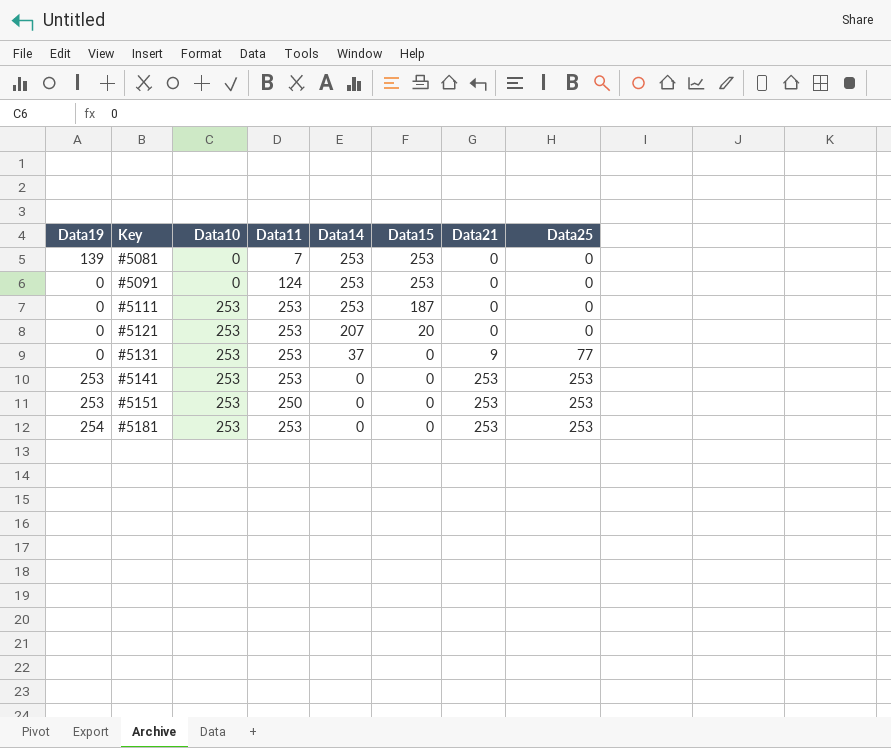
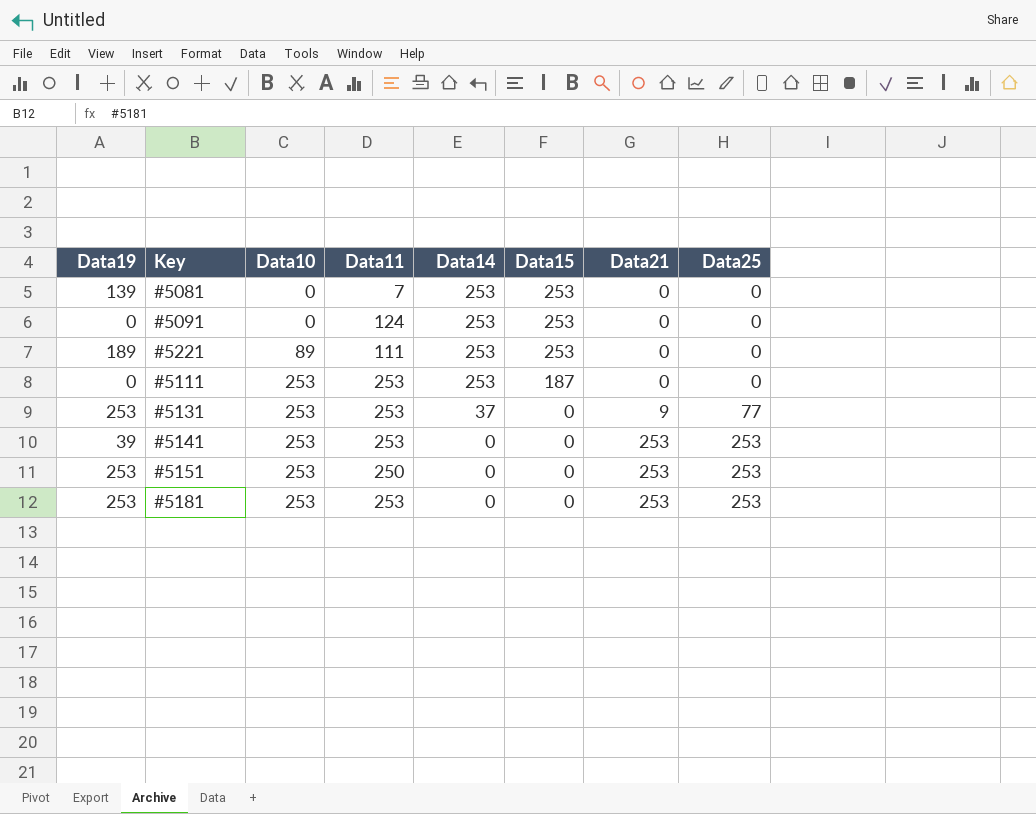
row #5121: 0 | 253 | 253 | 207 | 20 | 0 | 0 -> none
row #5221: none -> 189 | 89 | 111 | 253 | 253 | 0 | 0
#5131 | Data19: 0 -> 253
#5141 | Data19: 253 -> 39
#5181 | Data19: 254 -> 253

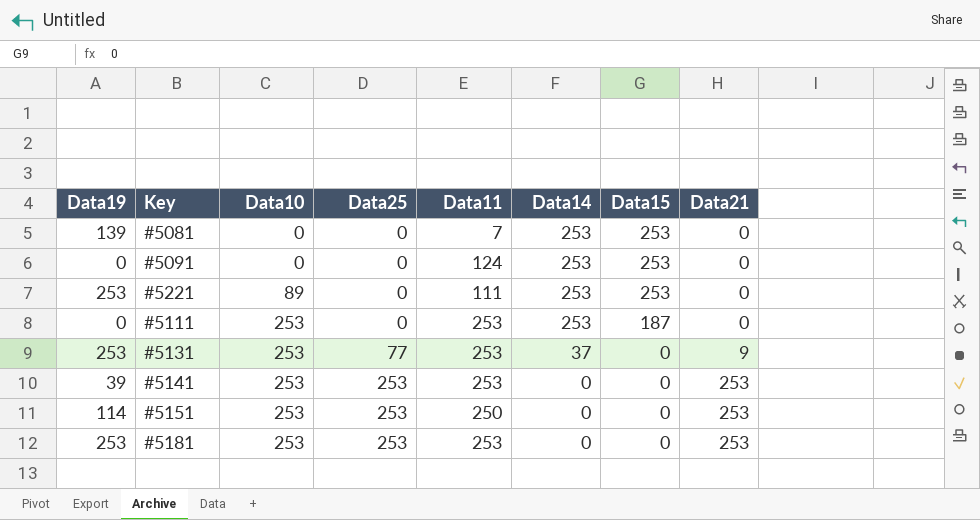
column Data25 | position: 8 -> 4
#5221 | Data19: 189 -> 253
#5151 | Data19: 253 -> 114

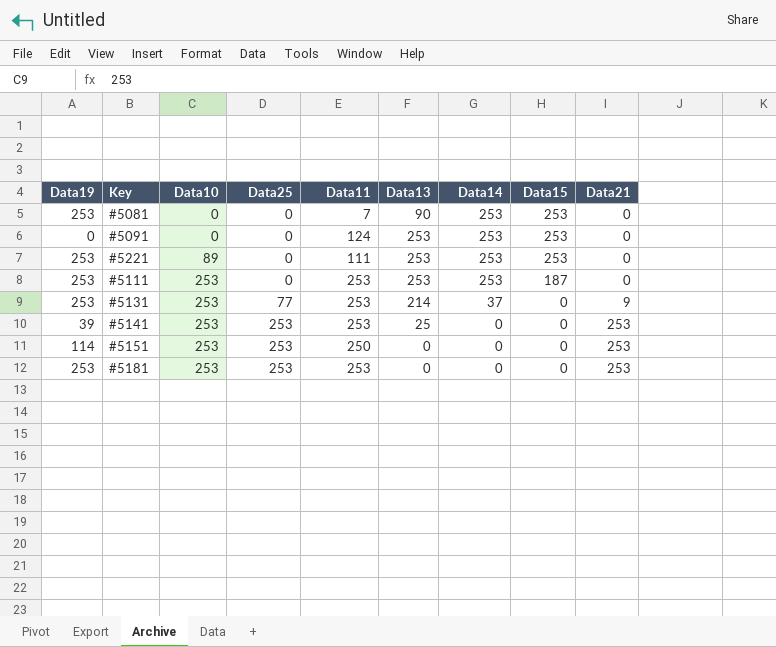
column Data13 | position: none -> 6
#5081 | Data19: 139 -> 253
#5111 | Data19: 0 -> 253

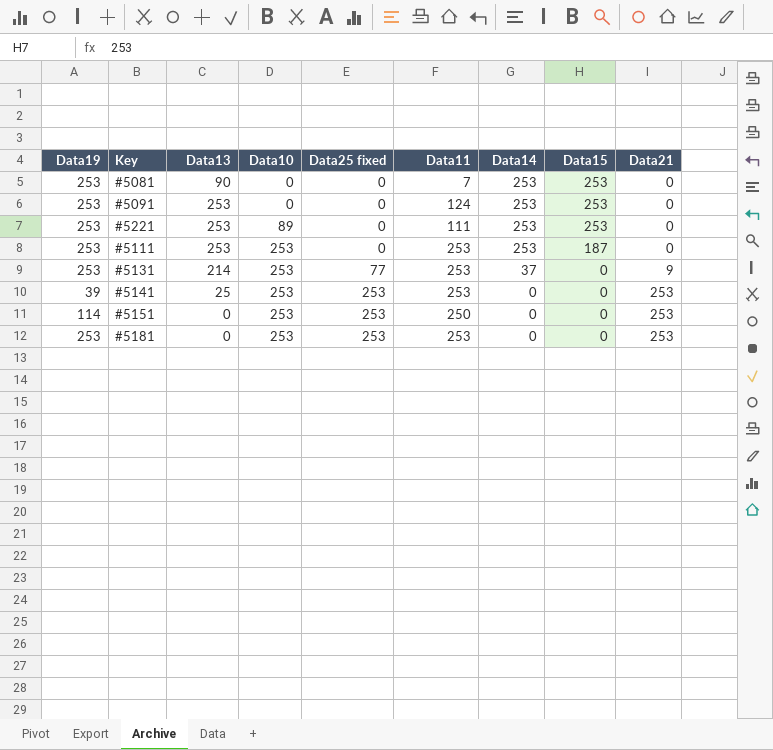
column Data13 | position: 6 -> 3
column name: Data25 -> Data25 fixed
#5091 | Data19: 0 -> 253

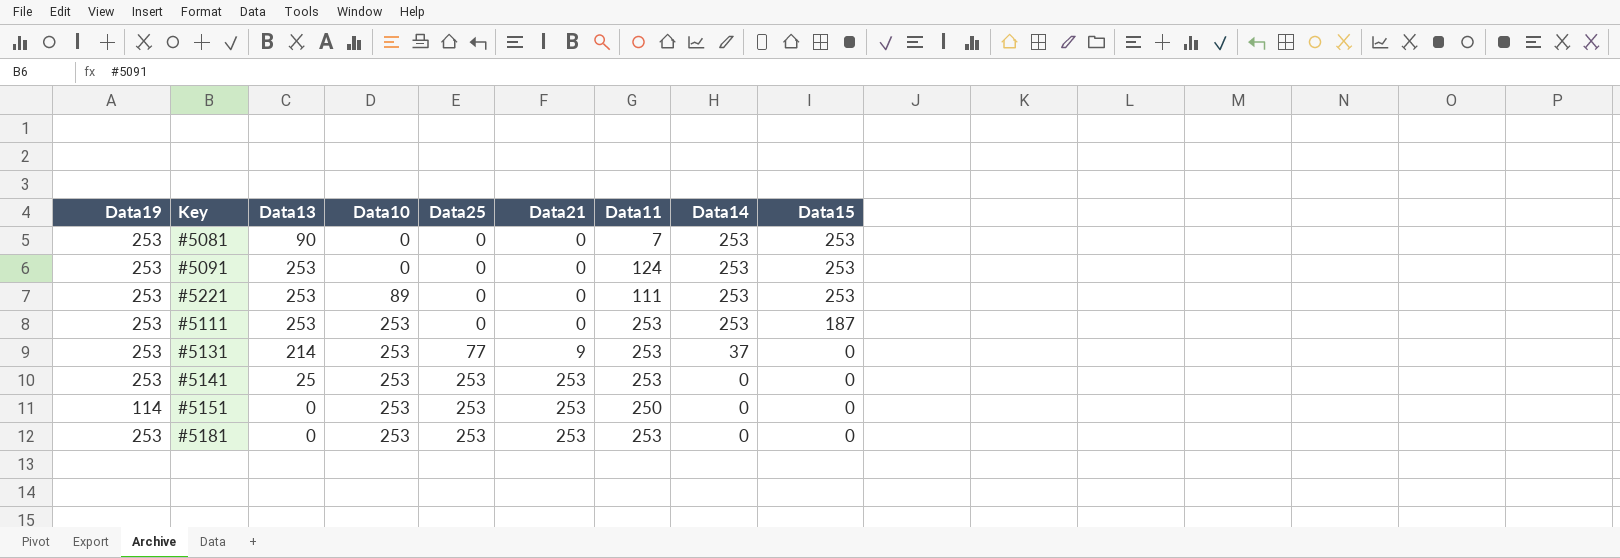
column name: Data25 fixed -> Data25
column Data21 | position: 9 -> 6
#5141 | Data19: 39 -> 253

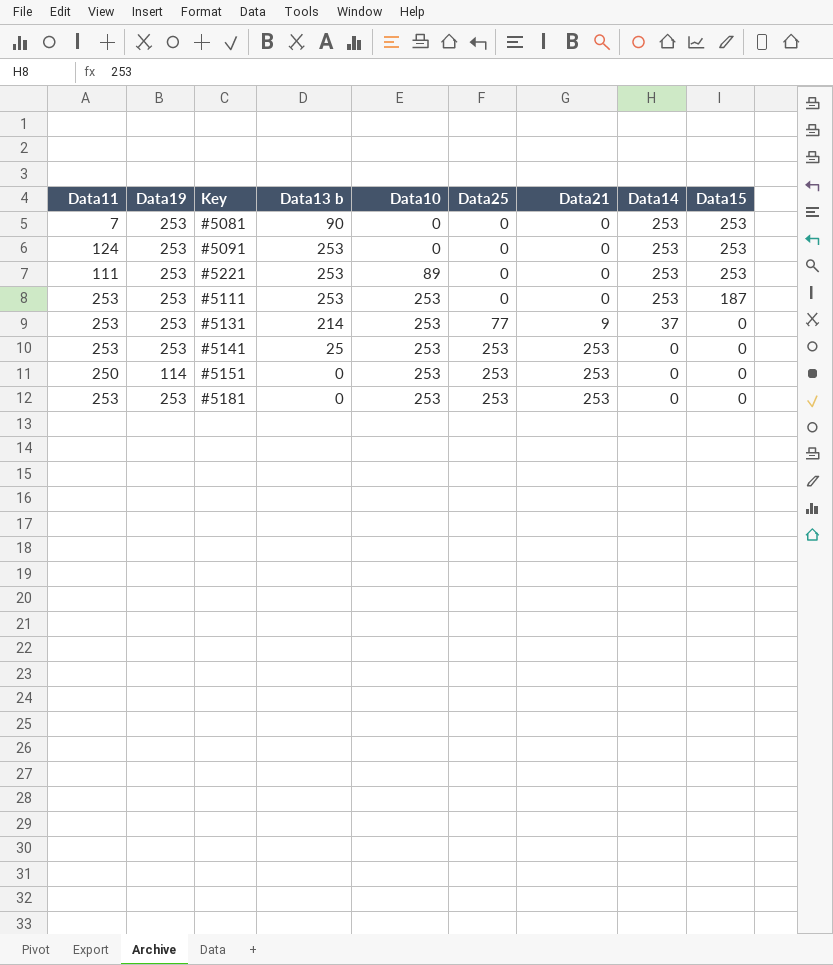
column Data11 | position: 7 -> 1
column name: Data13 -> Data13 b

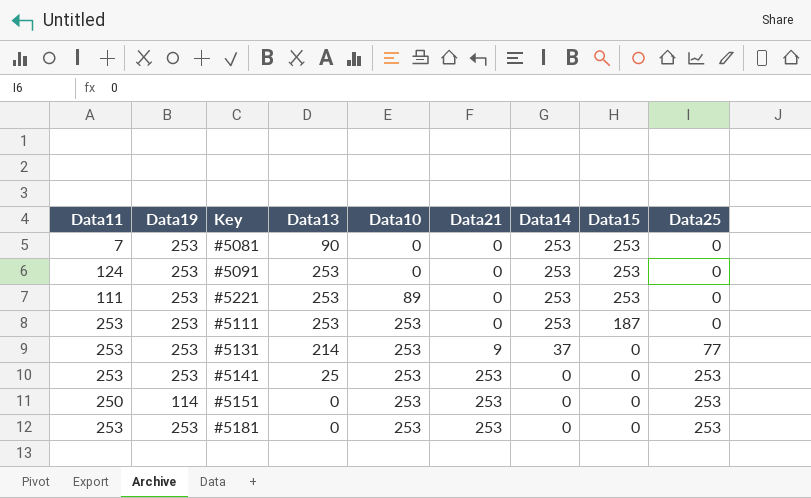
column name: Data13 b -> Data13
column Data25 | position: 6 -> 9

